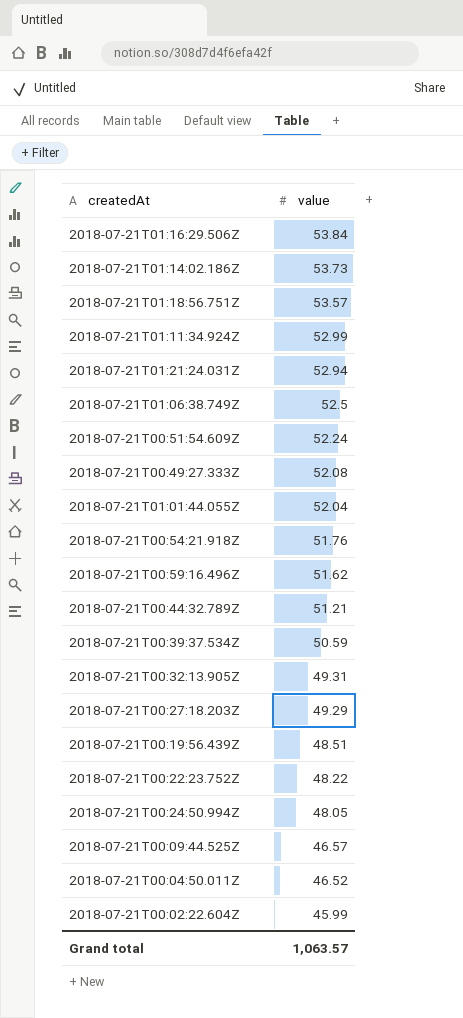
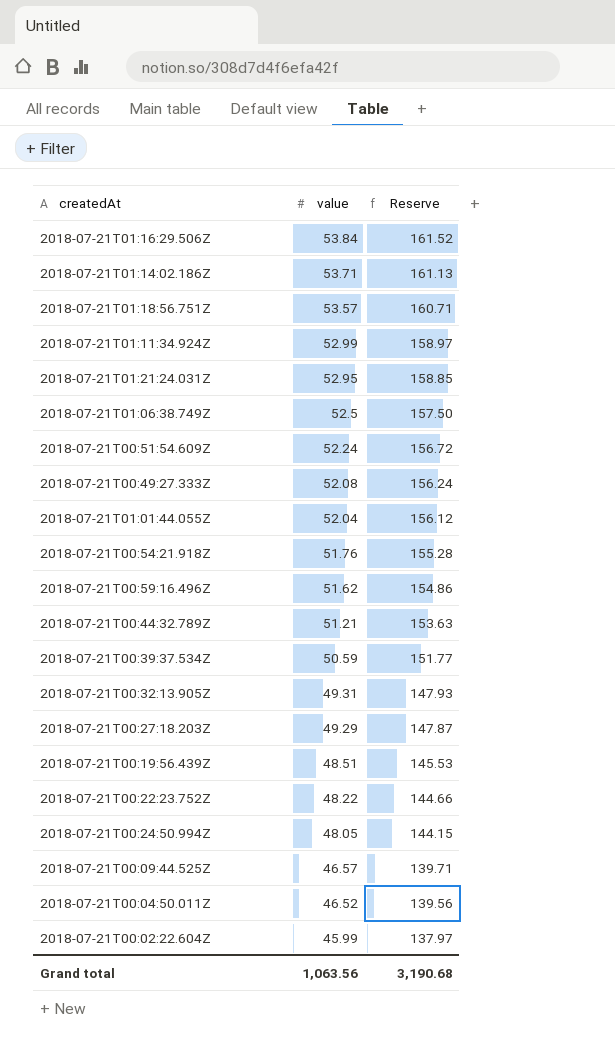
column Reserve | formula: none -> [value] * 3
2018-07-21T01:14:02.186Z | value: 53.73 -> 53.71
2018-07-21T01:21:24.031Z | value: 52.94 -> 52.95
Grand total | value: 1,063.57 -> 1,063.56

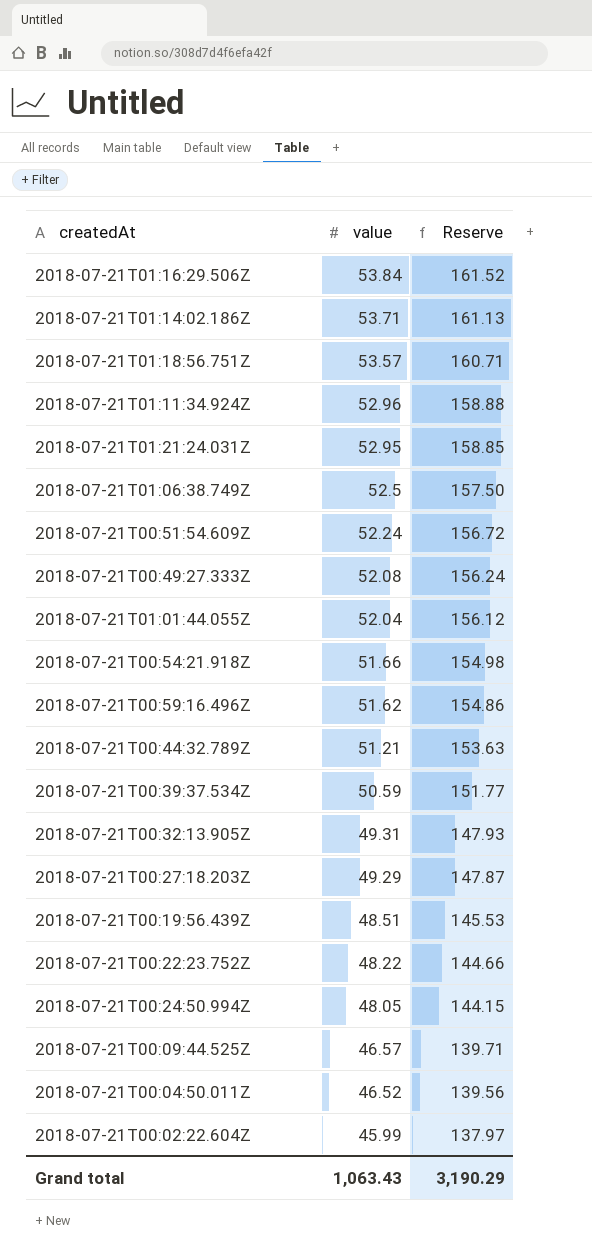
2018-07-21T01:11:34.924Z | value: 52.99 -> 52.96
2018-07-21T01:11:34.924Z | Reserve: 158.97 -> 158.88
2018-07-21T00:54:21.918Z | value: 51.76 -> 51.66
2018-07-21T00:54:21.918Z | Reserve: 155.28 -> 154.98
Grand total | value: 1,063.56 -> 1,063.43
Grand total | Reserve: 3,190.68 -> 3,190.29

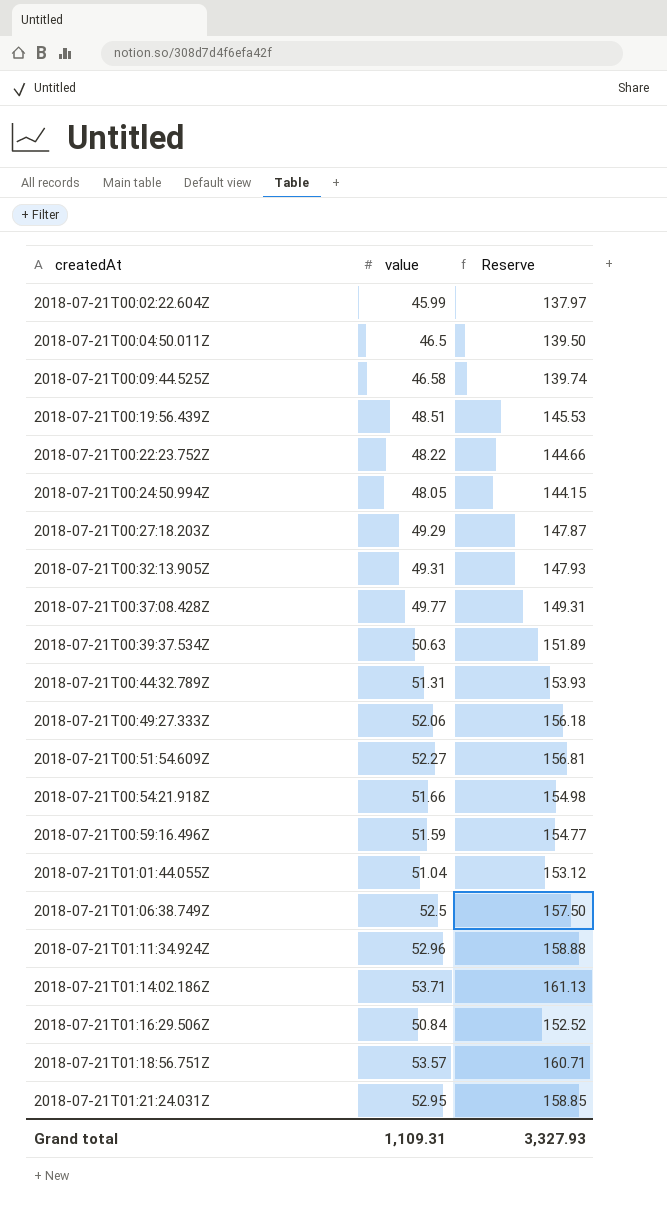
row order: value descending -> createdAt ascending
2018-07-21T00:04:50.011Z | value: 46.52 -> 46.5
2018-07-21T00:04:50.011Z | Reserve: 139.56 -> 139.50
2018-07-21T00:09:44.525Z | value: 46.57 -> 46.58
2018-07-21T00:09:44.525Z | Reserve: 139.71 -> 139.74
row 2018-07-21T00:37:08.428Z: none -> 49.77 | 149.31
2018-07-21T00:39:37.534Z | value: 50.59 -> 50.63
2018-07-21T00:39:37.534Z | Reserve: 151.77 -> 151.89
2018-07-21T00:44:32.789Z | value: 51.21 -> 51.31
2018-07-21T00:44:32.789Z | Reserve: 153.63 -> 153.93
2018-07-21T00:49:27.333Z | value: 52.08 -> 52.06
2018-07-21T00:49:27.333Z | Reserve: 156.24 -> 156.18
2018-07-21T00:51:54.609Z | value: 52.24 -> 52.27
2018-07-21T00:51:54.609Z | Reserve: 156.72 -> 156.81
2018-07-21T00:59:16.496Z | value: 51.62 -> 51.59
2018-07-21T00:59:16.496Z | Reserve: 154.86 -> 154.77
2018-07-21T01:01:44.055Z | value: 52.04 -> 51.04
2018-07-21T01:01:44.055Z | Reserve: 156.12 -> 153.12
2018-07-21T01:16:29.506Z | value: 53.84 -> 50.84
2018-07-21T01:16:29.506Z | Reserve: 161.52 -> 152.52
Grand total | value: 1,063.43 -> 1,109.31
Grand total | Reserve: 3,190.29 -> 3,327.93

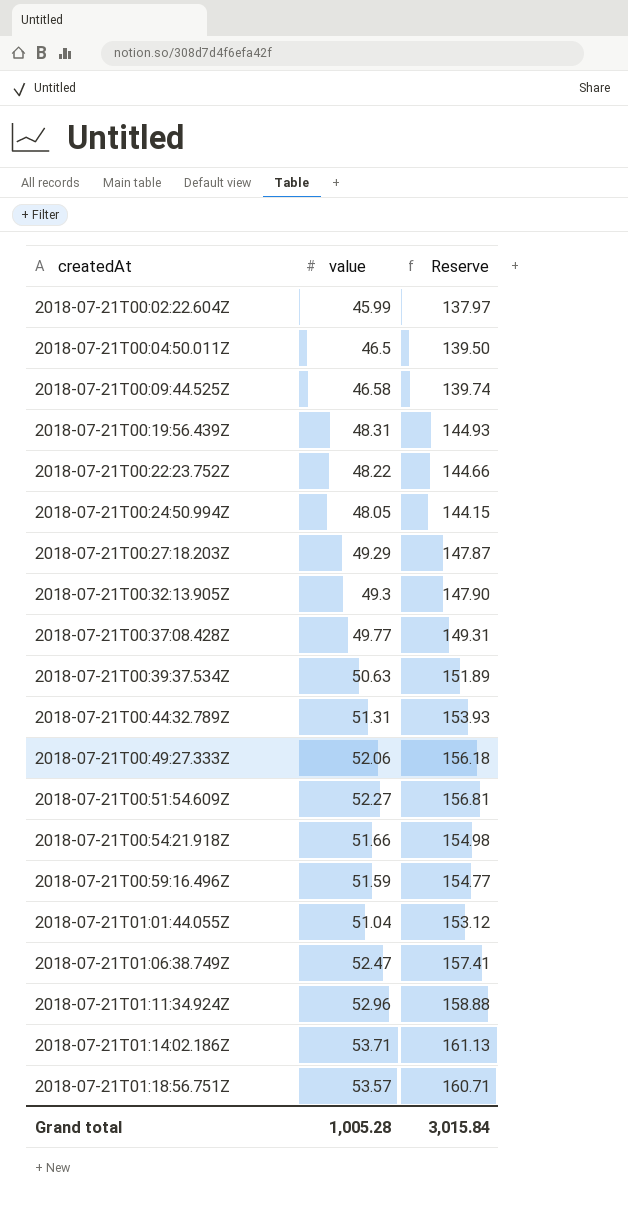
row 2018-07-21T01:16:29.506Z: 50.84 | 152.52 -> none
row 2018-07-21T01:21:24.031Z: 52.95 | 158.85 -> none
2018-07-21T00:19:56.439Z | value: 48.51 -> 48.31
2018-07-21T00:19:56.439Z | Reserve: 145.53 -> 144.93
2018-07-21T00:32:13.905Z | value: 49.31 -> 49.3
2018-07-21T00:32:13.905Z | Reserve: 147.93 -> 147.90
2018-07-21T01:06:38.749Z | value: 52.5 -> 52.47
2018-07-21T01:06:38.749Z | Reserve: 157.50 -> 157.41
Grand total | value: 1,109.31 -> 1,005.28
Grand total | Reserve: 3,327.93 -> 3,015.84

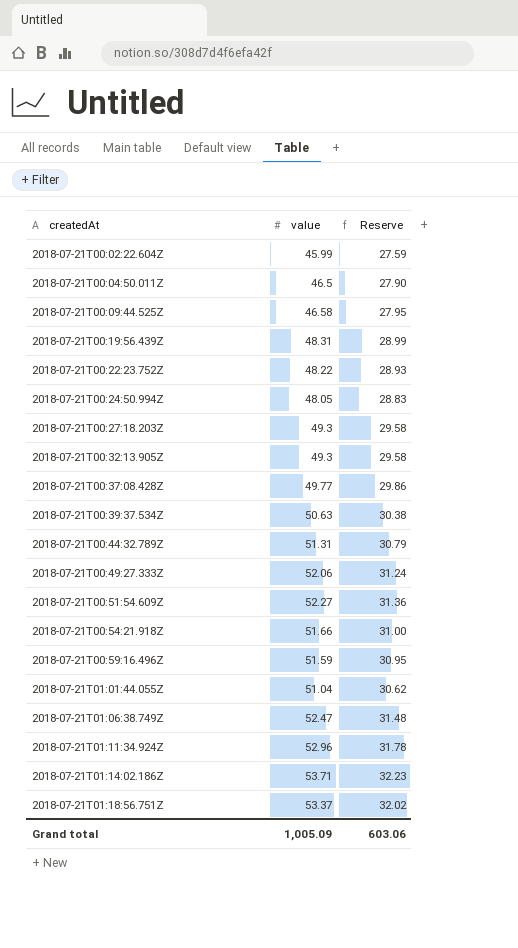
column Reserve | formula: [value] * 3 -> [value] * 0.6
2018-07-21T00:27:18.203Z | value: 49.29 -> 49.3
2018-07-21T01:18:56.751Z | value: 53.57 -> 53.37
Grand total | value: 1,005.28 -> 1,005.09
Grand total | Reserve: 3,015.84 -> 603.06

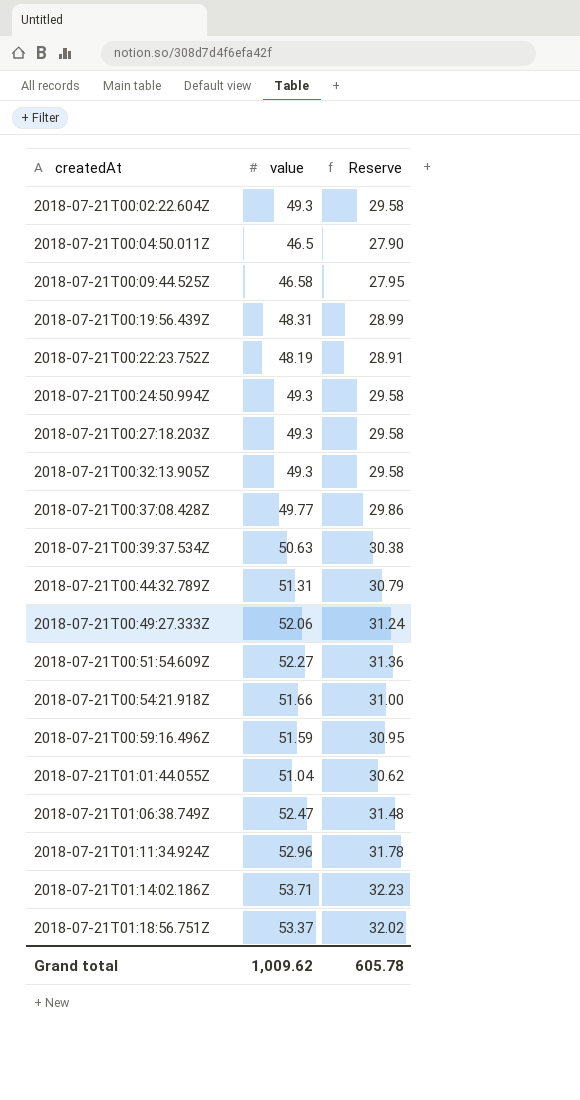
2018-07-21T00:02:22.604Z | value: 45.99 -> 49.3
2018-07-21T00:02:22.604Z | Reserve: 27.59 -> 29.58
2018-07-21T00:22:23.752Z | value: 48.22 -> 48.19
2018-07-21T00:22:23.752Z | Reserve: 28.93 -> 28.91
2018-07-21T00:24:50.994Z | value: 48.05 -> 49.3
2018-07-21T00:24:50.994Z | Reserve: 28.83 -> 29.58
Grand total | value: 1,005.09 -> 1,009.62
Grand total | Reserve: 603.06 -> 605.78

